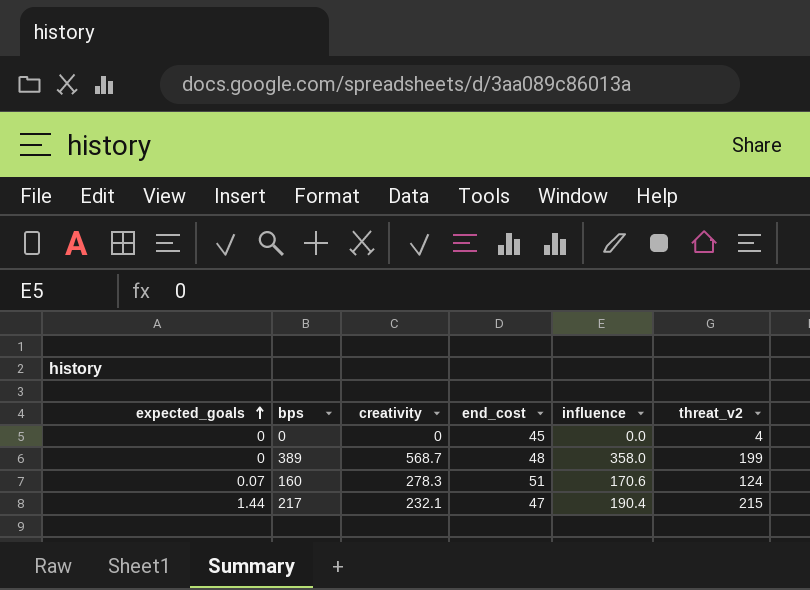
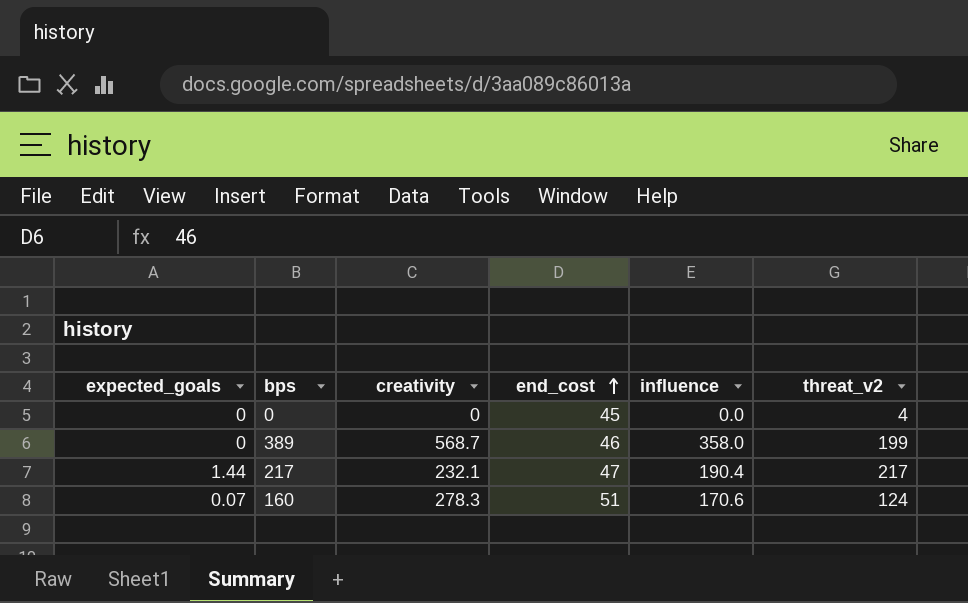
row order: expected_goals ascending -> end_cost ascending
389 | end_cost: 48 -> 46
217 | threat_v2: 215 -> 217

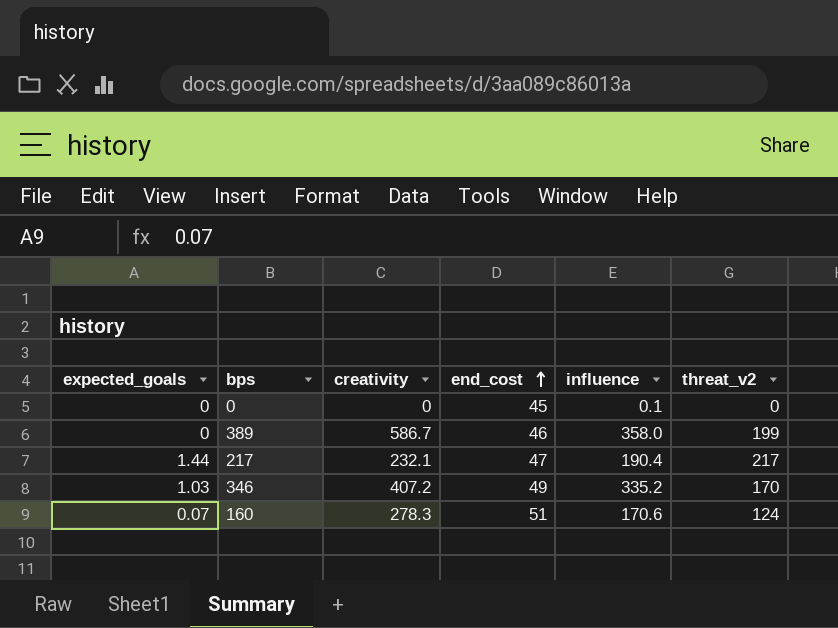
0 | influence: 0.0 -> 0.1
0 | threat_v2: 4 -> 0
389 | creativity: 568.7 -> 586.7
row 346: none -> 1.03 | 407.2 | 49 | 335.2 | 170

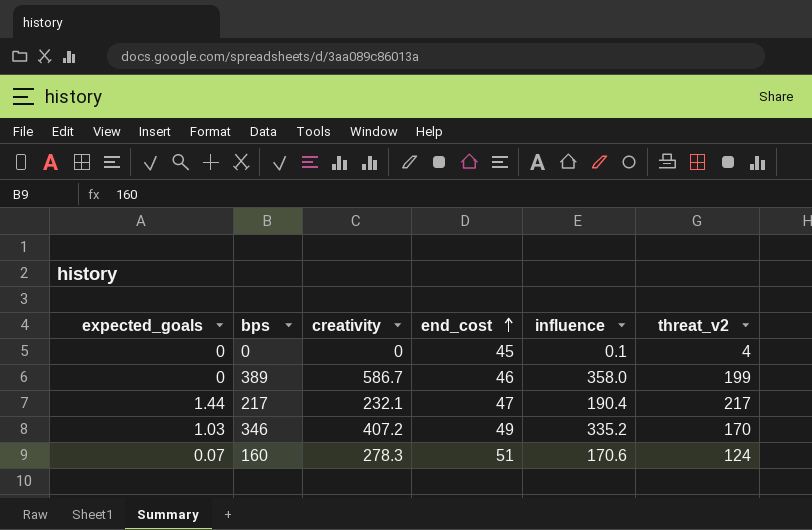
0 | threat_v2: 0 -> 4

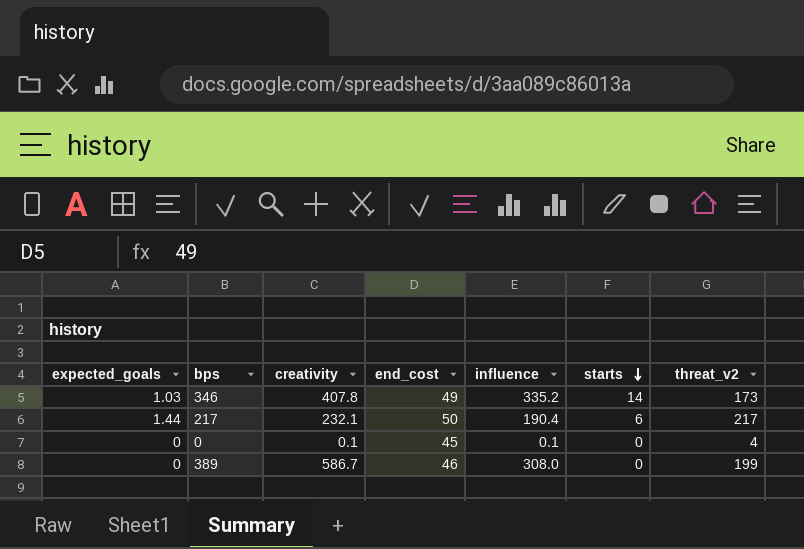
row order: end_cost ascending -> starts descending
column starts | position: none -> 6
row 160: 0.07 | 278.3 | 51 | 170.6 | 124 -> none
346 | creativity: 407.2 -> 407.8
346 | threat_v2: 170 -> 173
217 | end_cost: 47 -> 50
0 | creativity: 0 -> 0.1
389 | influence: 358.0 -> 308.0

